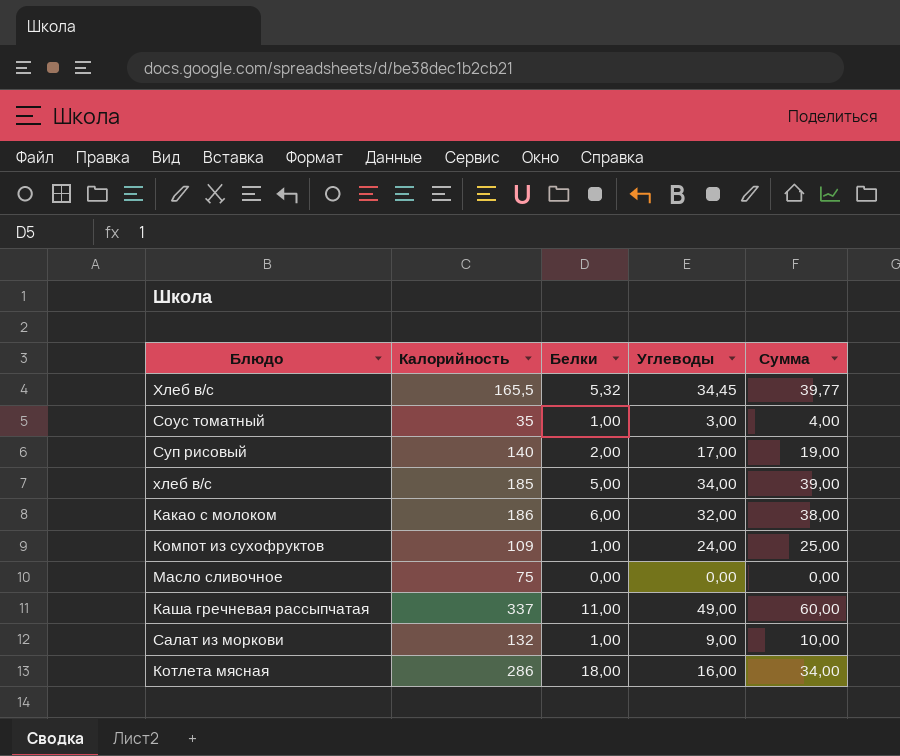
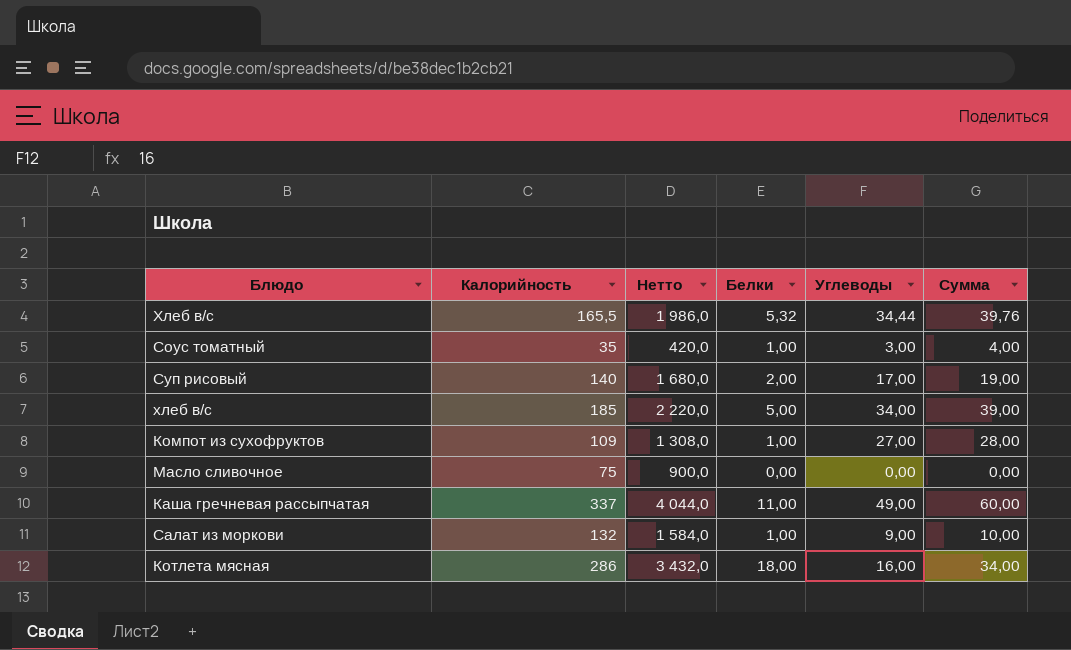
column Нетто | formula: none -> [Калорийность] * 12
row Какао с молоком: 186 | 6,00 | 32,00 | 38,00 -> none
Хлеб в/с | Углеводы: 34,45 -> 34,44
Хлеб в/с | Сумма: 39,77 -> 39,76
Компот из сухофруктов | Углеводы: 24,00 -> 27,00
Компот из сухофруктов | Сумма: 25,00 -> 28,00

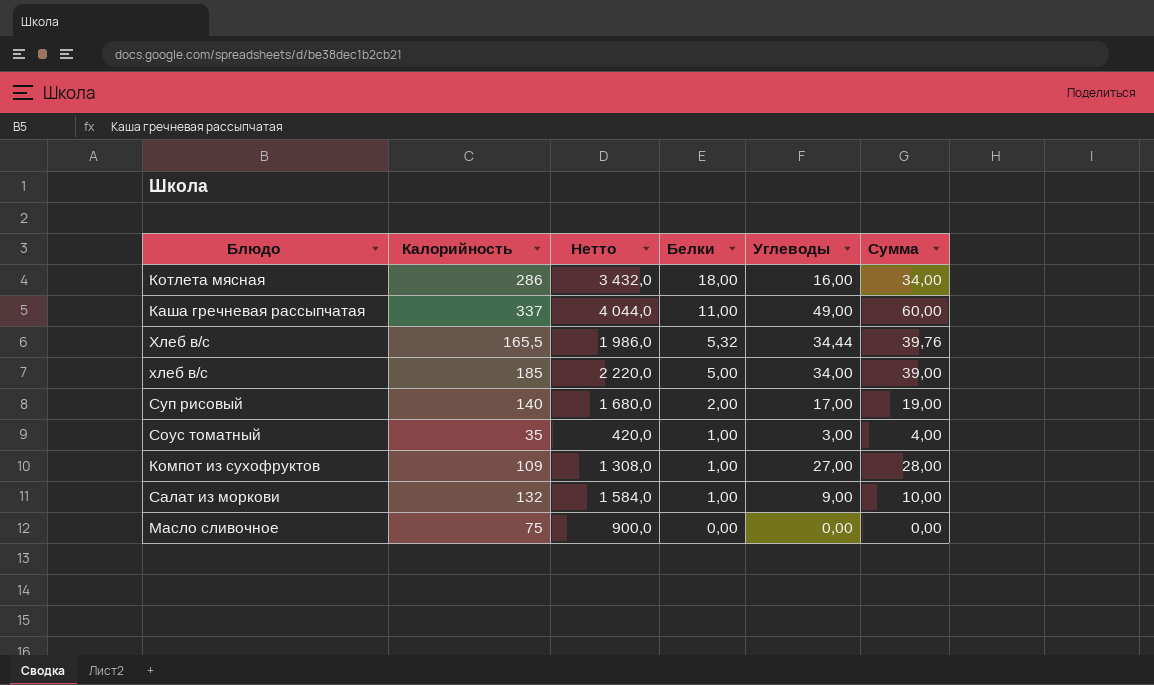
row order: none -> Белки descending

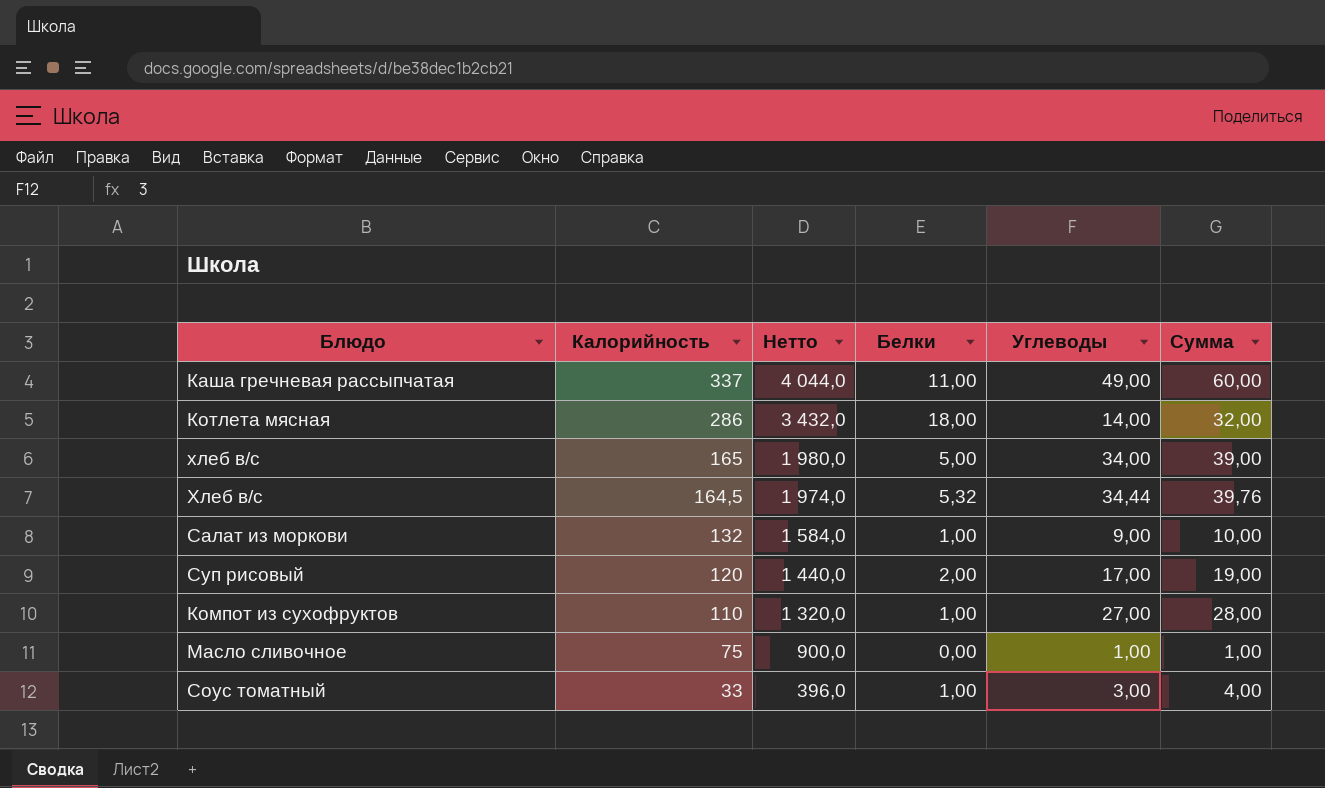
row order: Белки descending -> Калорийность descending
Котлета мясная | Углеводы: 16,00 -> 14,00
Котлета мясная | Сумма: 34,00 -> 32,00
хлеб в/с | Калорийность: 185 -> 165
хлеб в/с | Нетто: 2 220,0 -> 1 980,0
Хлеб в/с | Калорийность: 165,5 -> 164,5
Хлеб в/с | Нетто: 1 986,0 -> 1 974,0
Суп рисовый | Калорийность: 140 -> 120
Суп рисовый | Нетто: 1 680,0 -> 1 440,0
Компот из сухофруктов | Калорийность: 109 -> 110
Компот из сухофруктов | Нетто: 1 308,0 -> 1 320,0
Масло сливочное | Углеводы: 0,00 -> 1,00
Масло сливочное | Сумма: 0,00 -> 1,00
Соус томатный | Калорийность: 35 -> 33
Соус томатный | Нетто: 420,0 -> 396,0

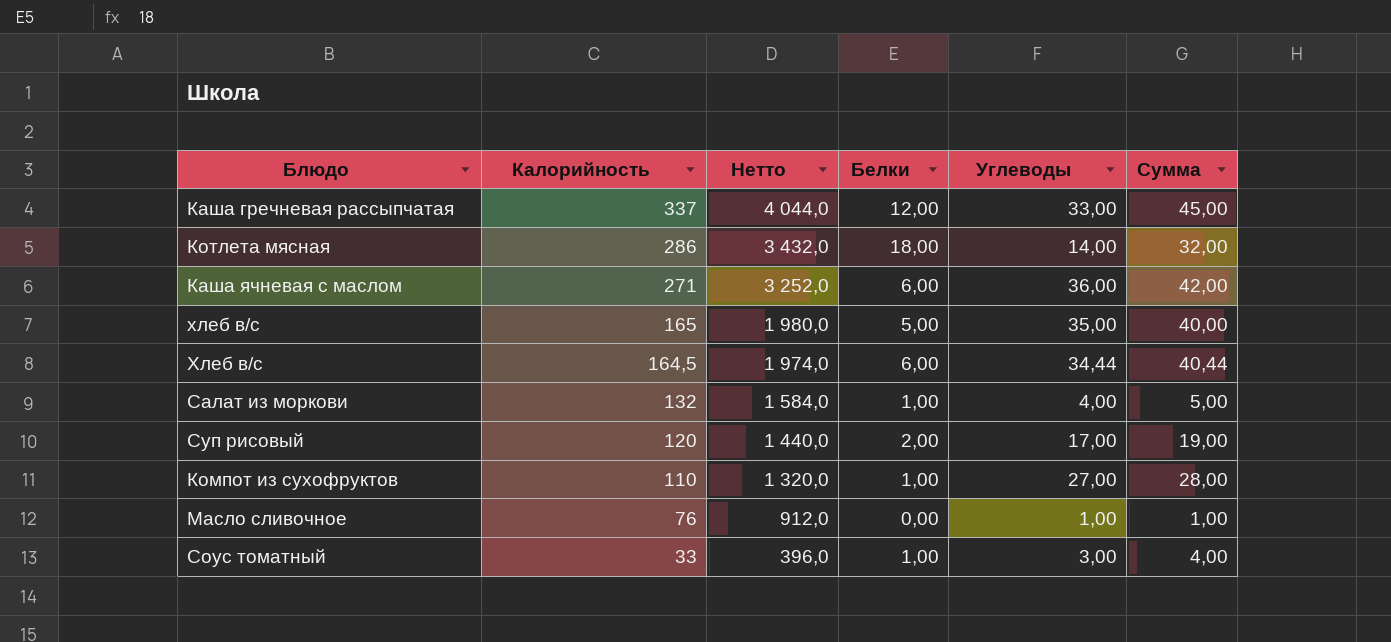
Каша гречневая рассыпчатая | Белки: 11,00 -> 12,00
Каша гречневая рассыпчатая | Углеводы: 49,00 -> 33,00
Каша гречневая рассыпчатая | Сумма: 60,00 -> 45,00
row Каша ячневая с маслом: none -> 271 | 3 252,0 | 6,00 | 36,00 | 42,00
хлеб в/с | Углеводы: 34,00 -> 35,00
хлеб в/с | Сумма: 39,00 -> 40,00
Хлеб в/с | Белки: 5,32 -> 6,00
Хлеб в/с | Сумма: 39,76 -> 40,44
Салат из моркови | Углеводы: 9,00 -> 4,00
Салат из моркови | Сумма: 10,00 -> 5,00
Масло сливочное | Калорийность: 75 -> 76
Масло сливочное | Нетто: 900,0 -> 912,0

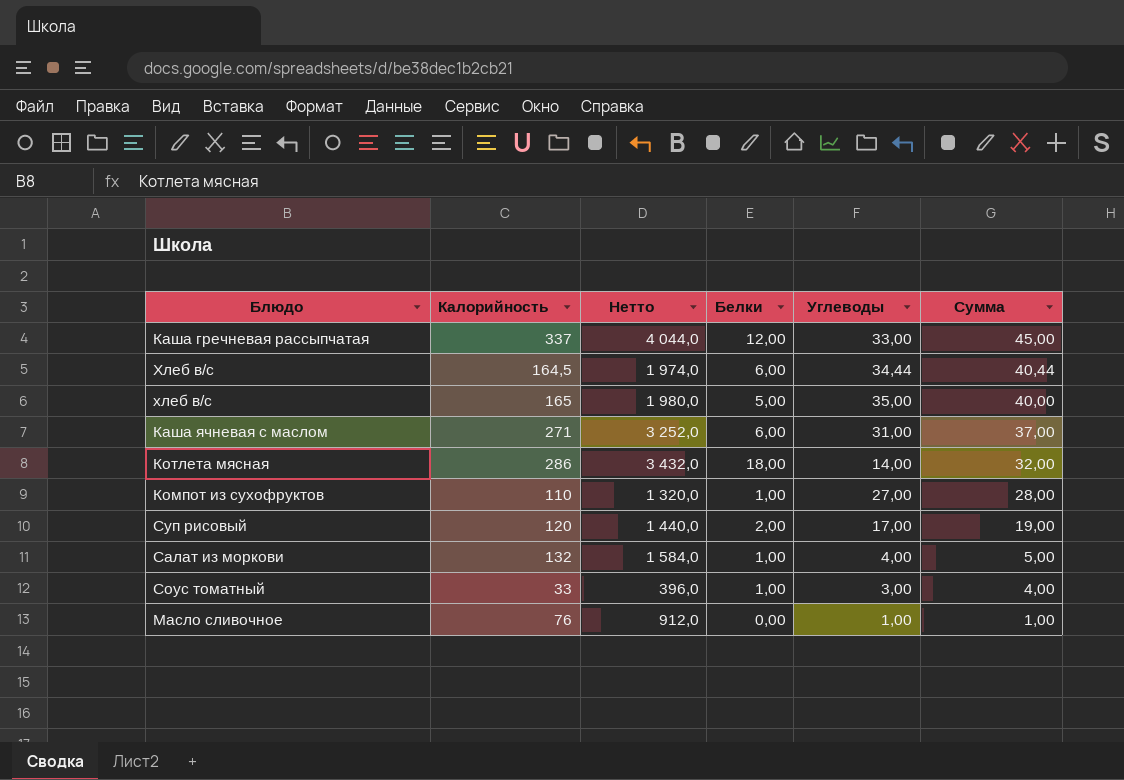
row order: Калорийность descending -> Сумма descending
Каша ячневая с маслом | Углеводы: 36,00 -> 31,00
Каша ячневая с маслом | Сумма: 42,00 -> 37,00

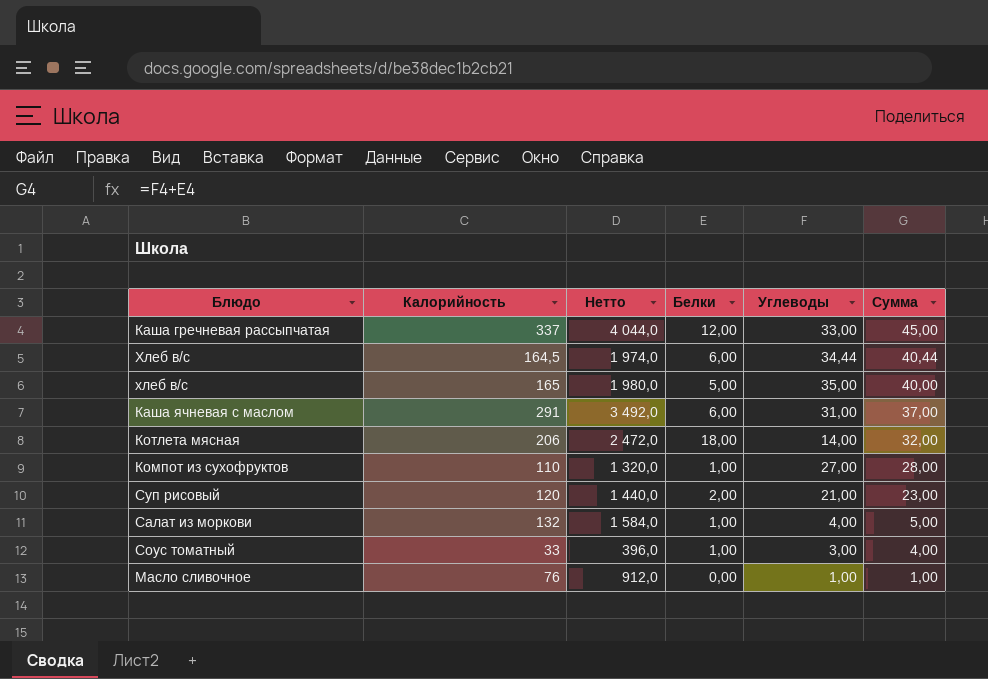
Каша ячневая с маслом | Калорийность: 271 -> 291
Каша ячневая с маслом | Нетто: 3 252,0 -> 3 492,0
Котлета мясная | Калорийность: 286 -> 206
Котлета мясная | Нетто: 3 432,0 -> 2 472,0
Суп рисовый | Углеводы: 17,00 -> 21,00
Суп рисовый | Сумма: 19,00 -> 23,00

